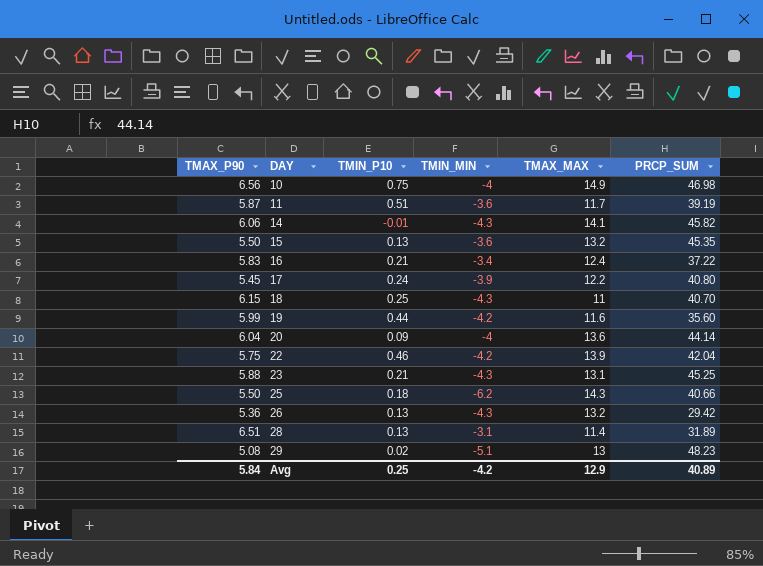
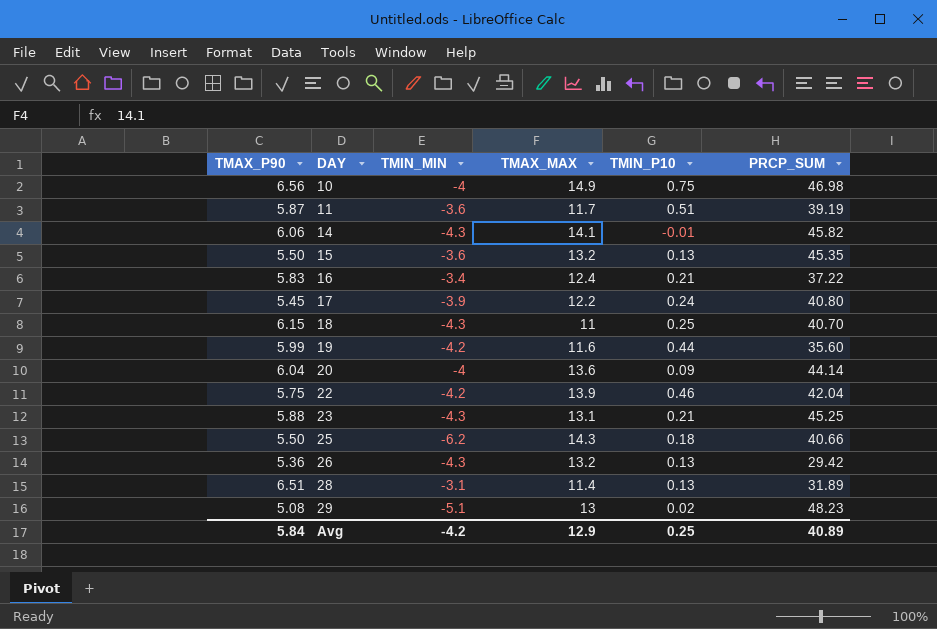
column TMIN_P10 | position: 3 -> 5

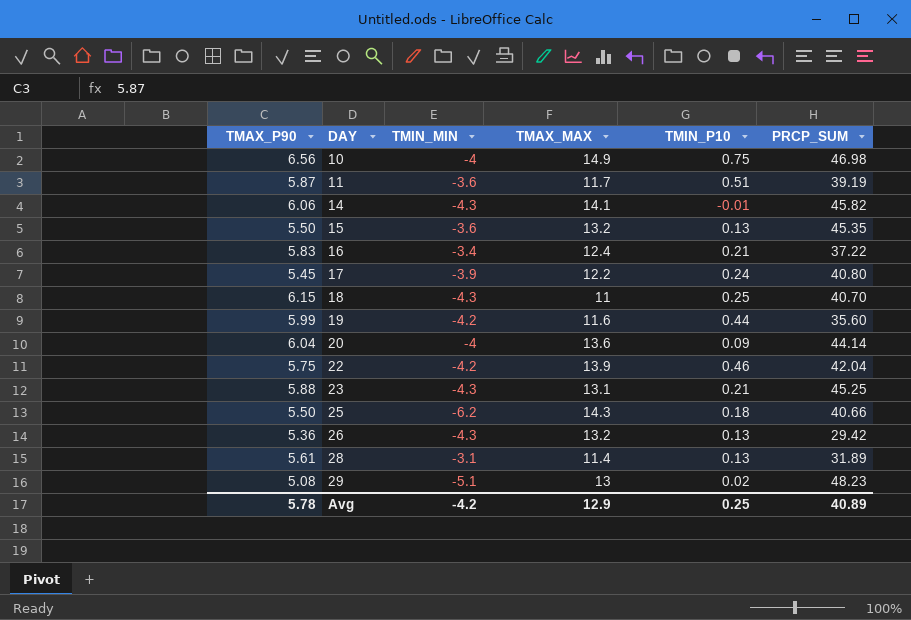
28 | TMAX_P90: 6.51 -> 5.61
Avg | TMAX_P90: 5.84 -> 5.78

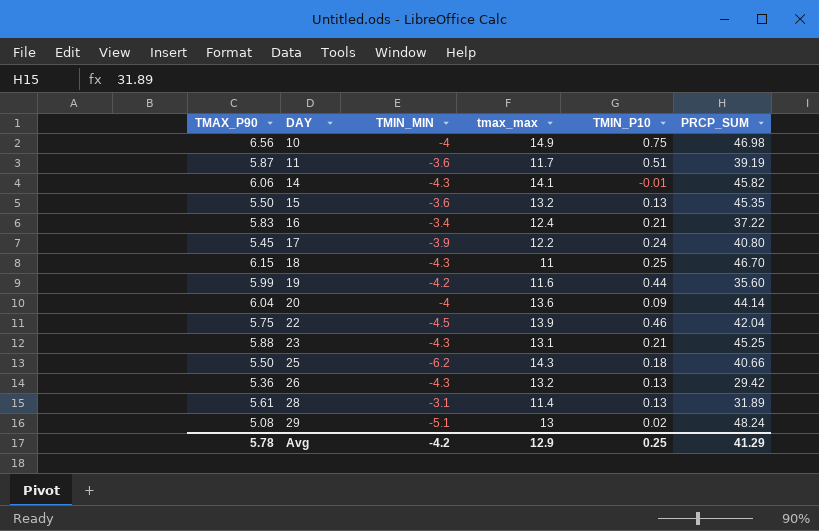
column name: TMAX_MAX -> tmax_max
18 | PRCP_SUM: 40.70 -> 46.70
22 | TMIN_MIN: -4.2 -> -4.5
29 | PRCP_SUM: 48.23 -> 48.24
Avg | PRCP_SUM: 40.89 -> 41.29

